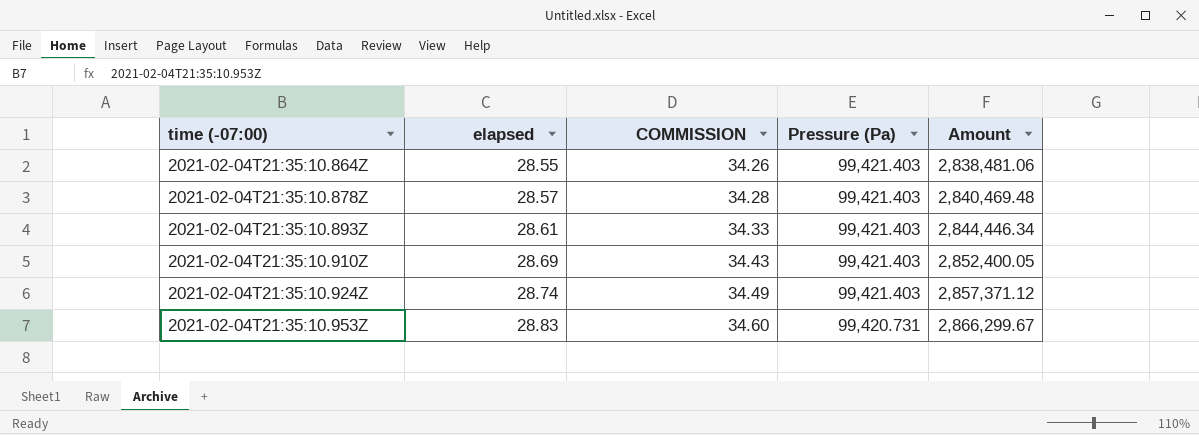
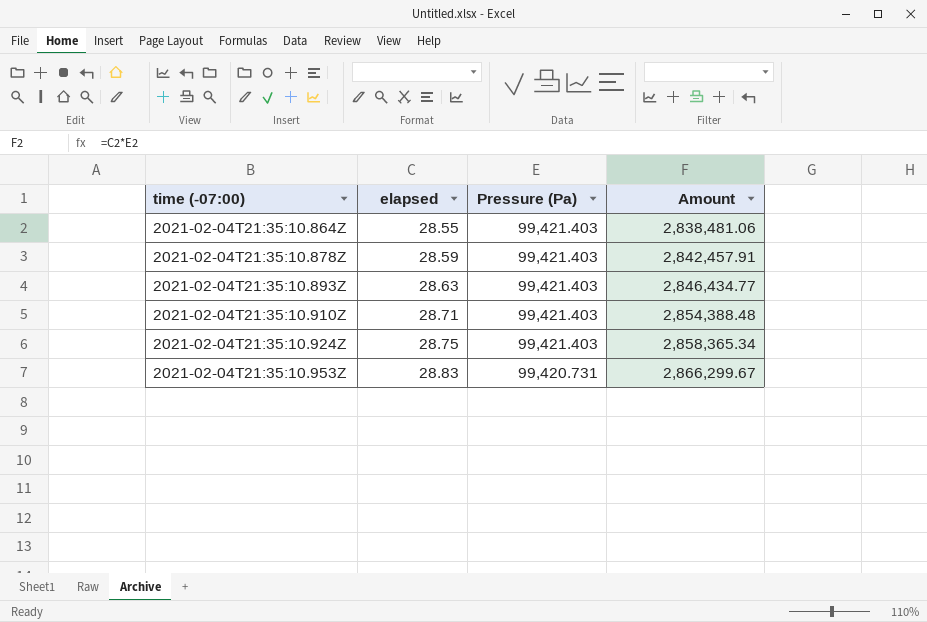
column COMMISSION | formula: [elapsed] * 1.2 -> none
2021-02-04T21:35:10.878Z | elapsed: 28.57 -> 28.59
2021-02-04T21:35:10.878Z | Amount: 2,840,469.48 -> 2,842,457.91
2021-02-04T21:35:10.893Z | elapsed: 28.61 -> 28.63
2021-02-04T21:35:10.893Z | Amount: 2,844,446.34 -> 2,846,434.77
2021-02-04T21:35:10.910Z | elapsed: 28.69 -> 28.71
2021-02-04T21:35:10.910Z | Amount: 2,852,400.05 -> 2,854,388.48
2021-02-04T21:35:10.924Z | elapsed: 28.74 -> 28.75
2021-02-04T21:35:10.924Z | Amount: 2,857,371.12 -> 2,858,365.34

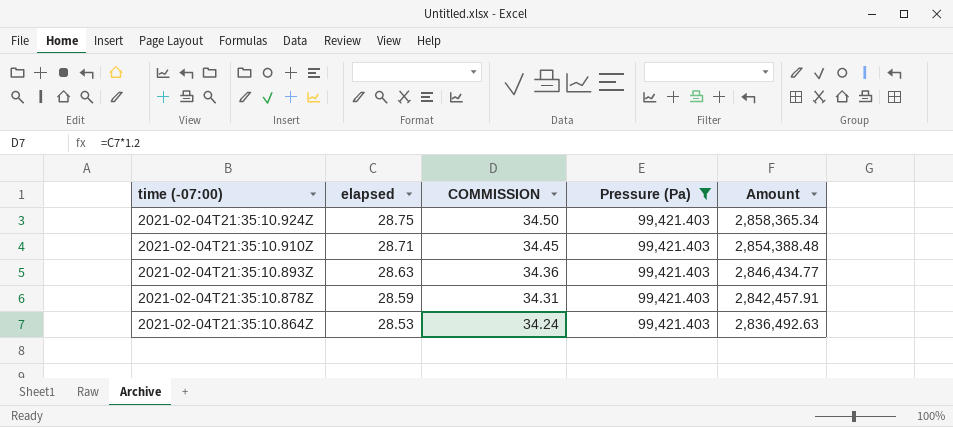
filter: none -> Pressure (Pa) = 99,421.403
row order: time (-07:00) ascending -> time (-07:00) descending
column COMMISSION | formula: none -> [elapsed] * 1.2
2021-02-04T21:35:10.864Z | elapsed: 28.55 -> 28.53
2021-02-04T21:35:10.864Z | Amount: 2,838,481.06 -> 2,836,492.63

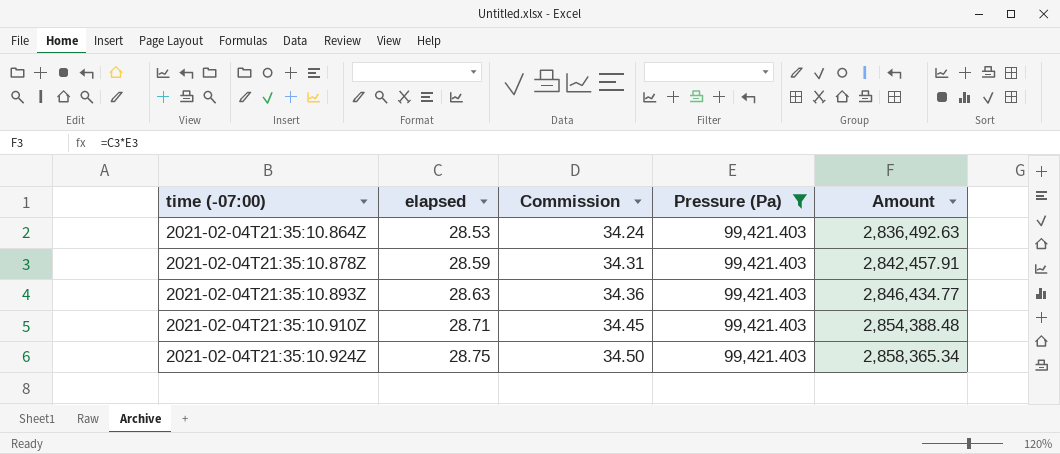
row order: time (-07:00) descending -> time (-07:00) ascending
column name: COMMISSION -> Commission

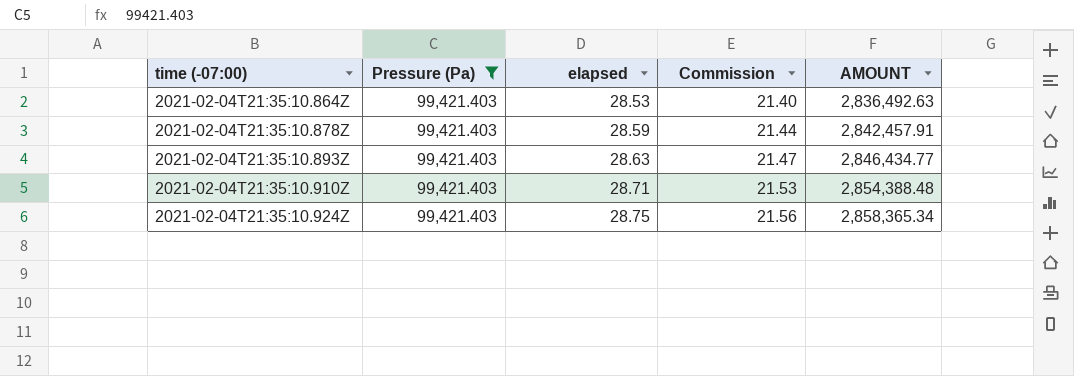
column Pressure (Pa) | position: 4 -> 2
column Commission | formula: [elapsed] * 1.2 -> [elapsed] * 0.75
column name: Amount -> AMOUNT

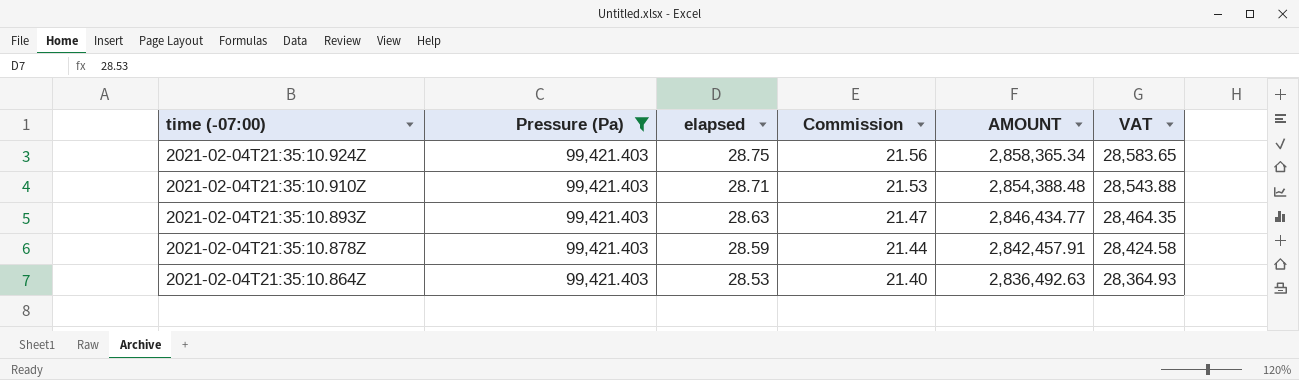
row order: time (-07:00) ascending -> time (-07:00) descending
column VAT | formula: none -> [AMOUNT] * 0.01

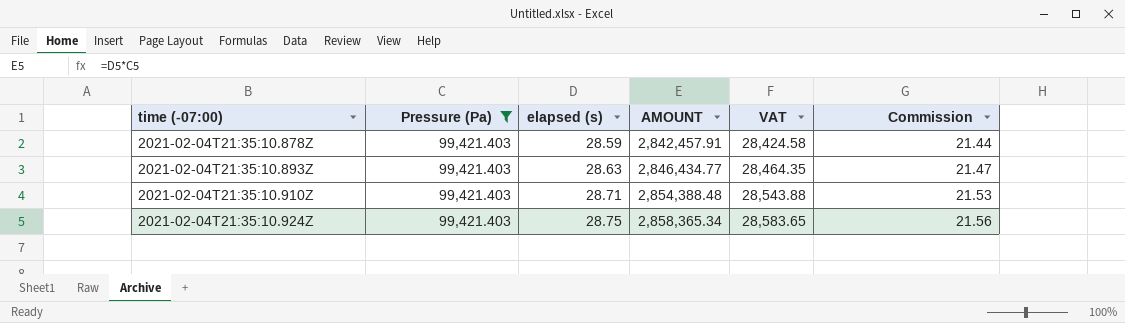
row order: time (-07:00) descending -> time (-07:00) ascending
column name: elapsed -> elapsed (s)
column Commission | position: 4 -> 6
row 2021-02-04T21:35:10.864Z: 99,421.403 | 28.53 | 21.40 | 2,836,492.63 | 28,364.93 -> none

